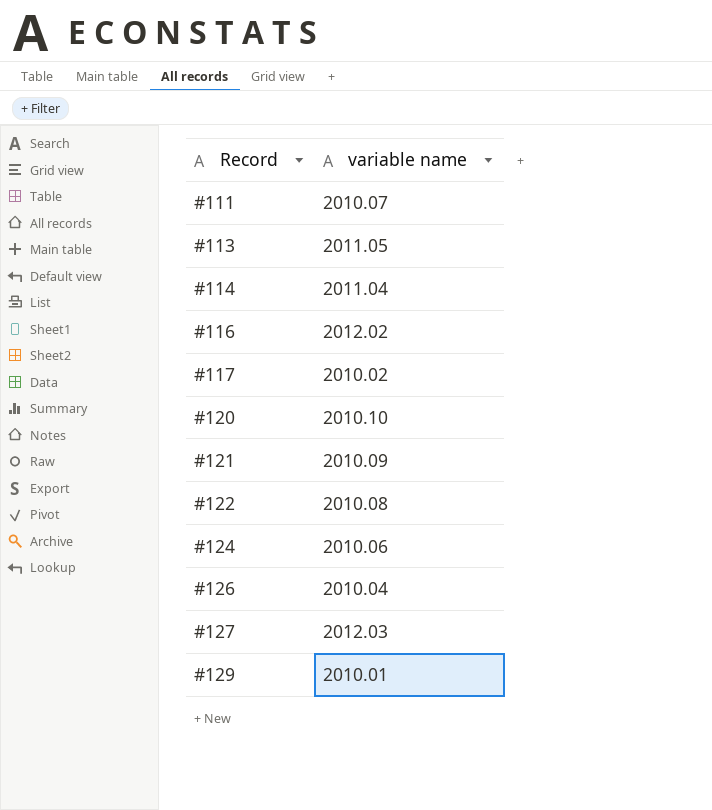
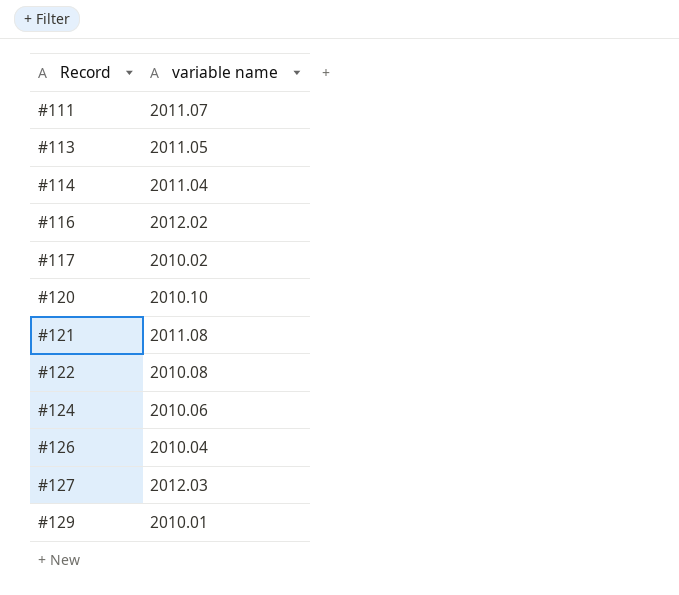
#111 | variable name: 2010.07 -> 2011.07
#121 | variable name: 2010.09 -> 2011.08

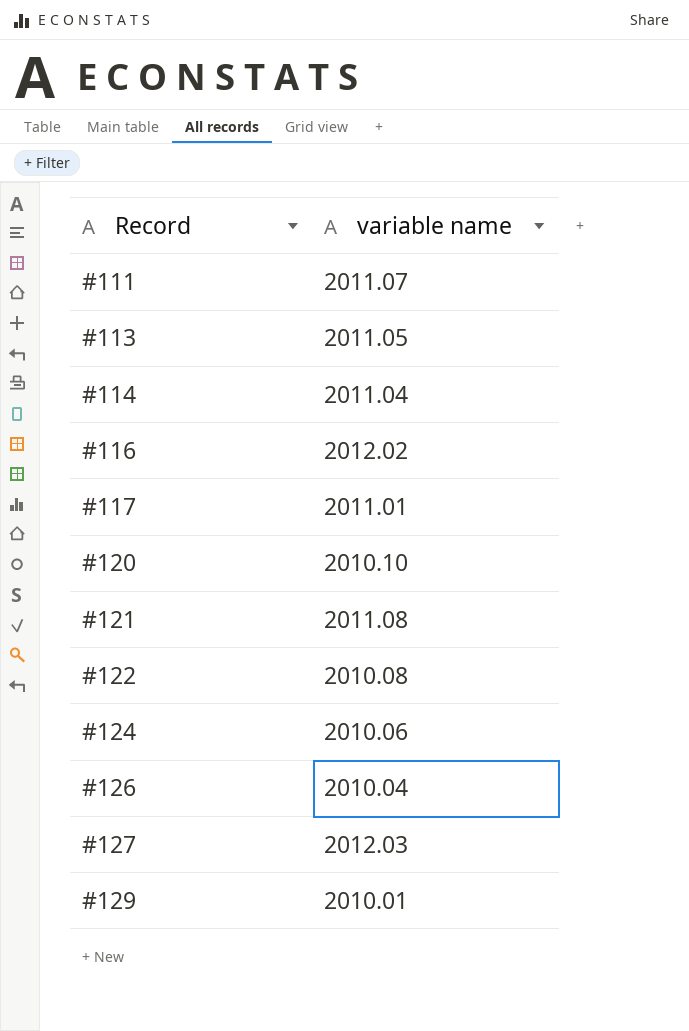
#117 | variable name: 2010.02 -> 2011.01

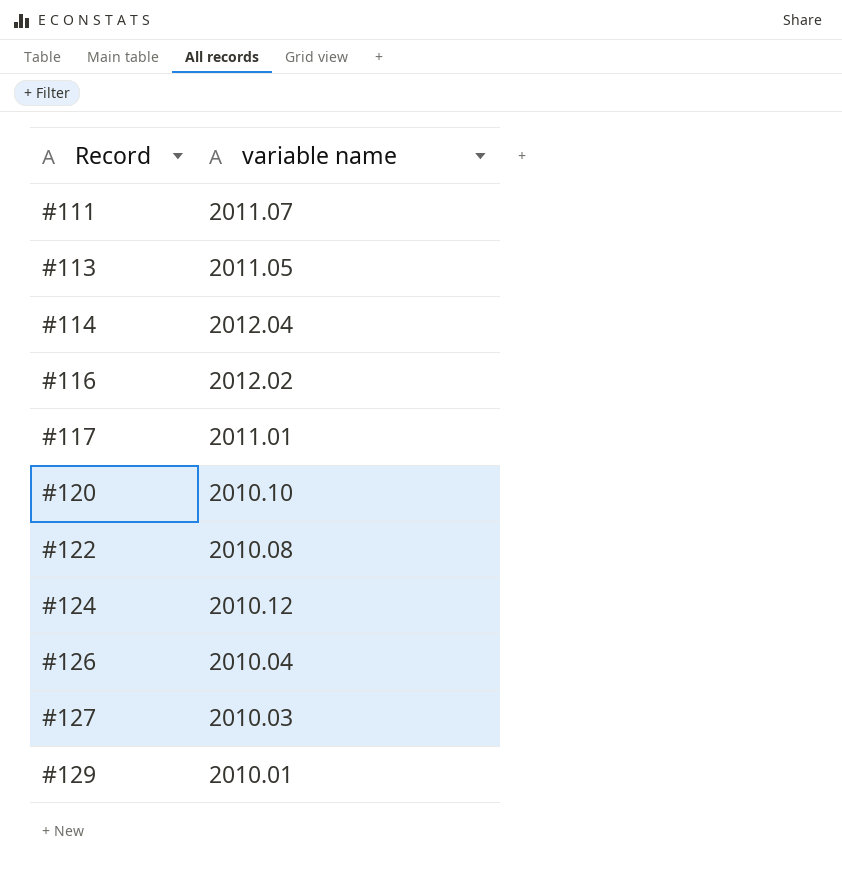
row #121: 2011.08 -> none
#114 | variable name: 2011.04 -> 2012.04
#124 | variable name: 2010.06 -> 2010.12
#127 | variable name: 2012.03 -> 2010.03

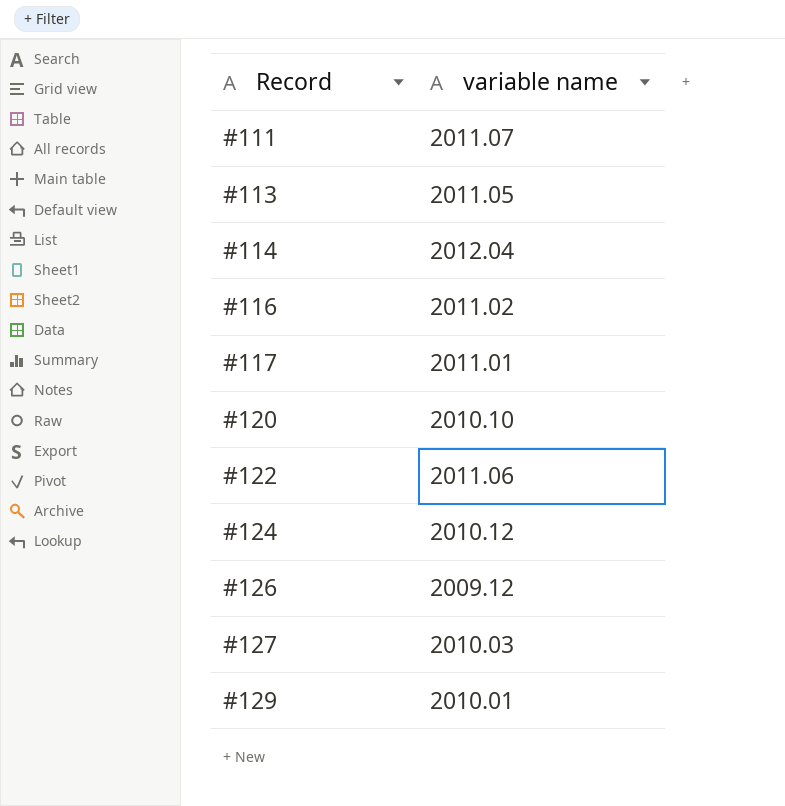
#116 | variable name: 2012.02 -> 2011.02
#122 | variable name: 2010.08 -> 2011.06
#126 | variable name: 2010.04 -> 2009.12

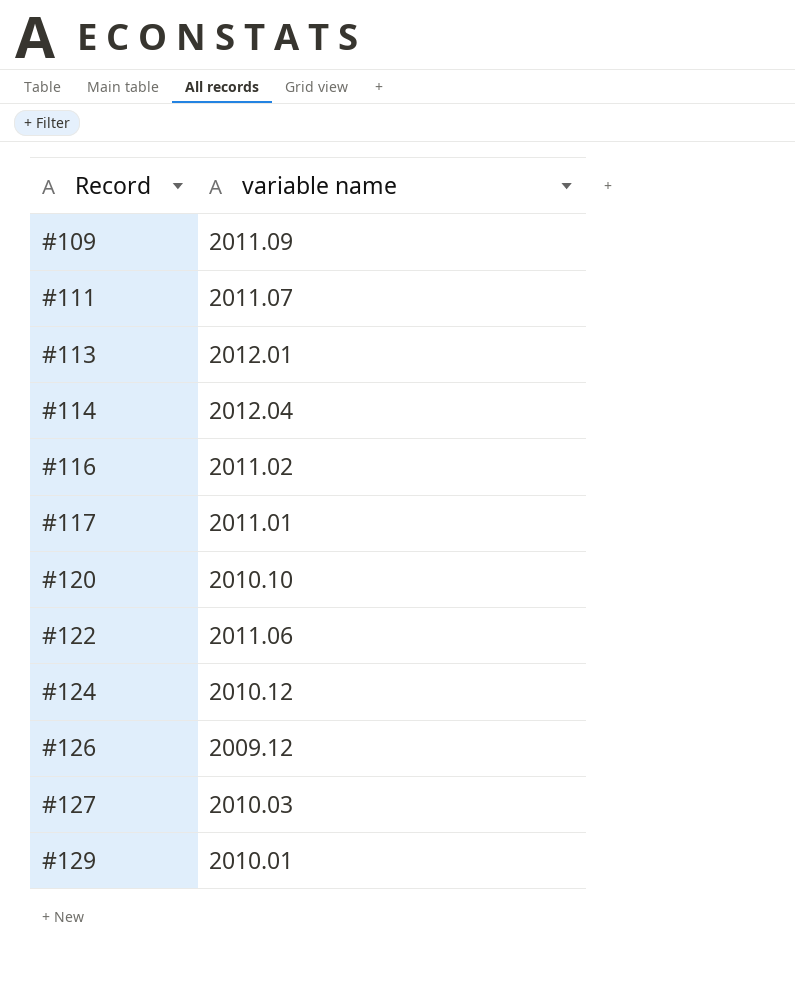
row #109: none -> 2011.09
#113 | variable name: 2011.05 -> 2012.01

